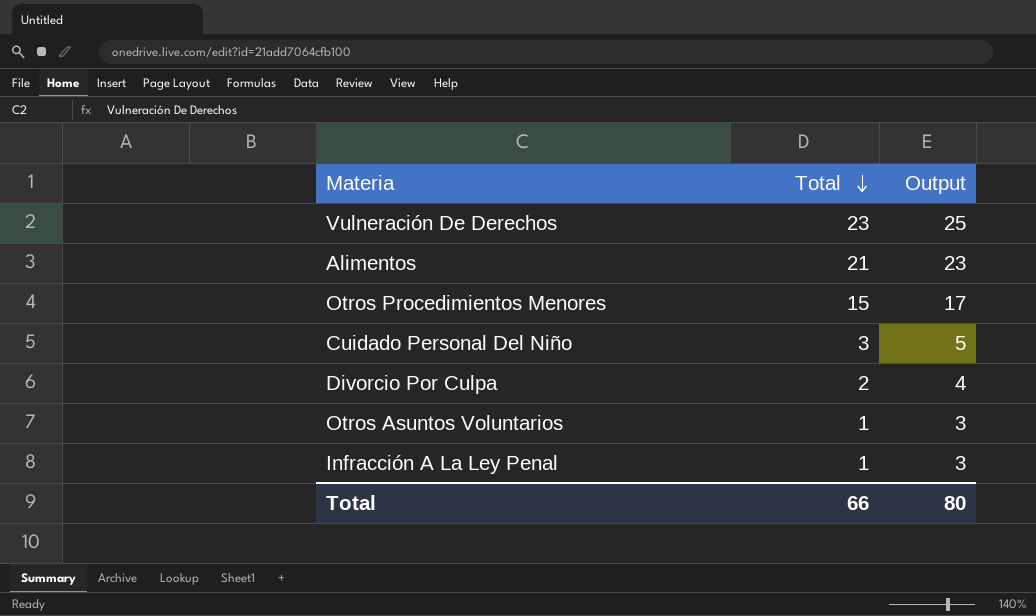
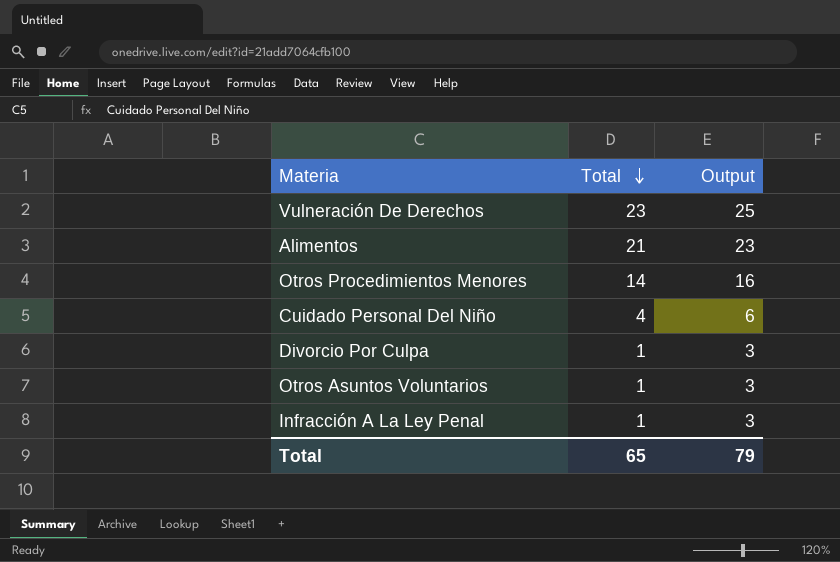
Otros Procedimientos Menores | Total: 15 -> 14
Otros Procedimientos Menores | Output: 17 -> 16
Cuidado Personal Del Niño | Total: 3 -> 4
Cuidado Personal Del Niño | Output: 5 -> 6
Divorcio Por Culpa | Total: 2 -> 1
Divorcio Por Culpa | Output: 4 -> 3
Total | Total: 66 -> 65
Total | Output: 80 -> 79

